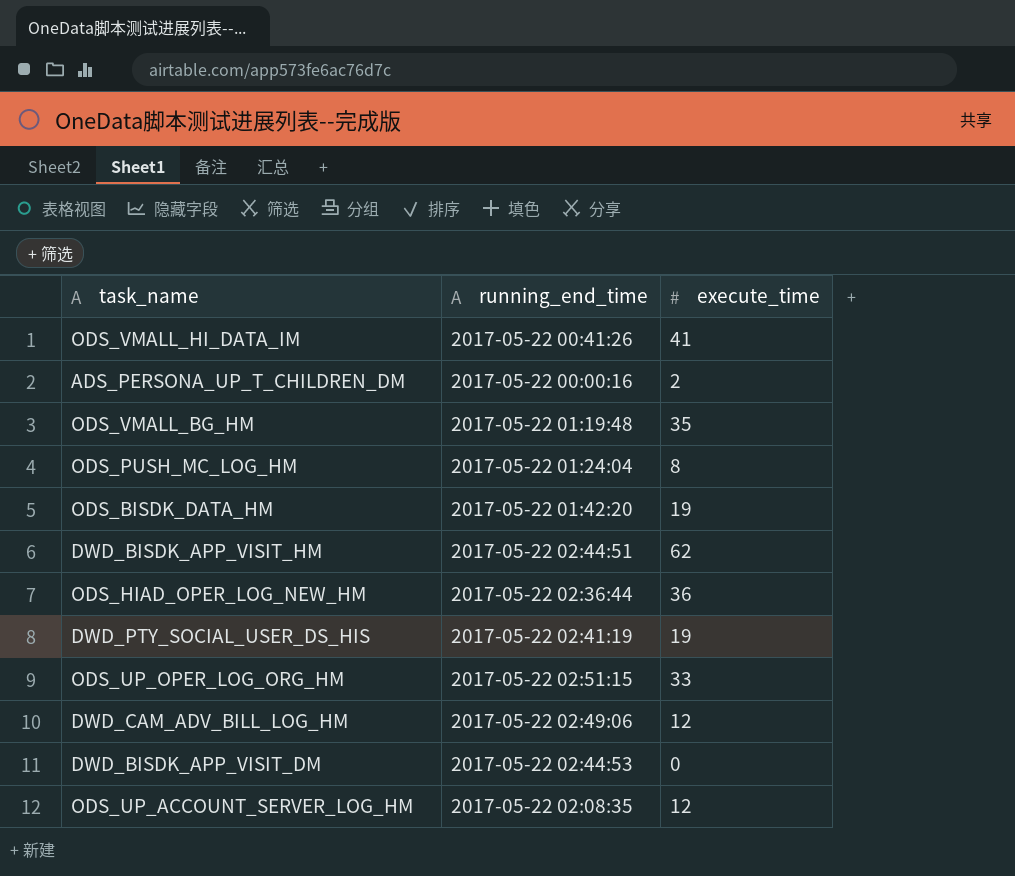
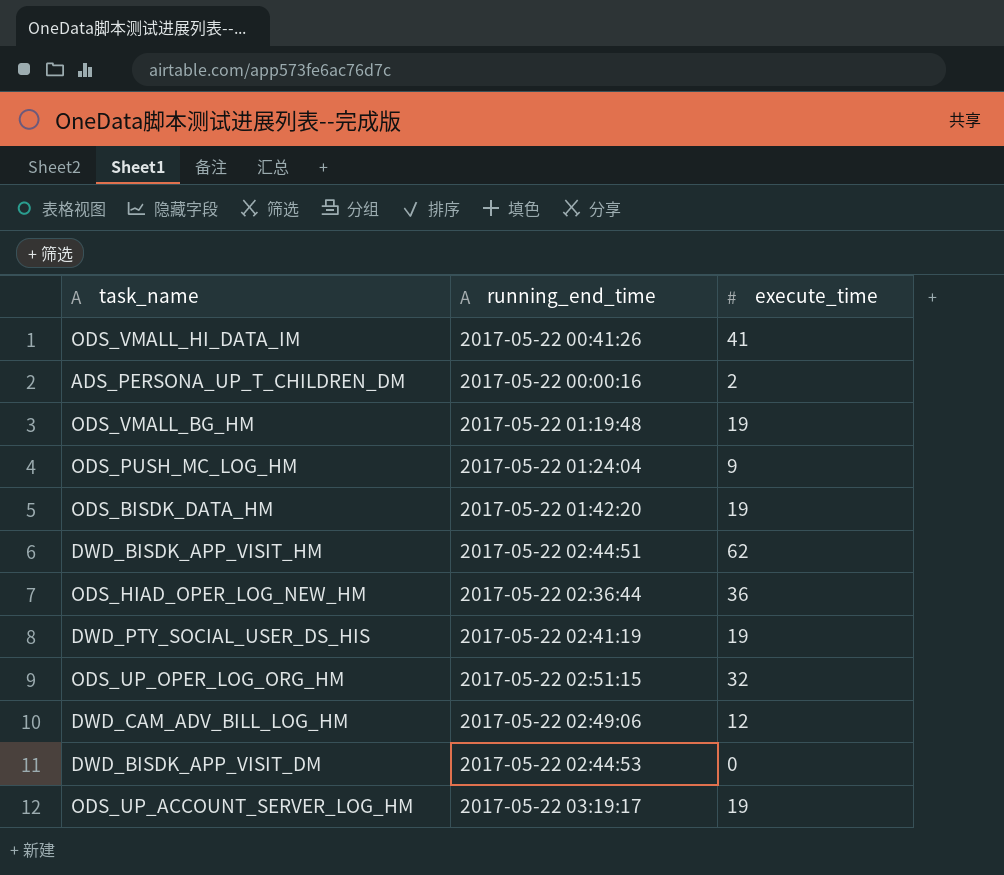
ODS_VMALL_BG_HM | execute_time: 35 -> 19
ODS_PUSH_MC_LOG_HM | execute_time: 8 -> 9
ODS_UP_OPER_LOG_ORG_HM | execute_time: 33 -> 32
ODS_UP_ACCOUNT_SERVER_LOG_HM | running_end_time: 2017-05-22 02:08:35 -> 2017-05-22 03:19:17
ODS_UP_ACCOUNT_SERVER_LOG_HM | execute_time: 12 -> 19

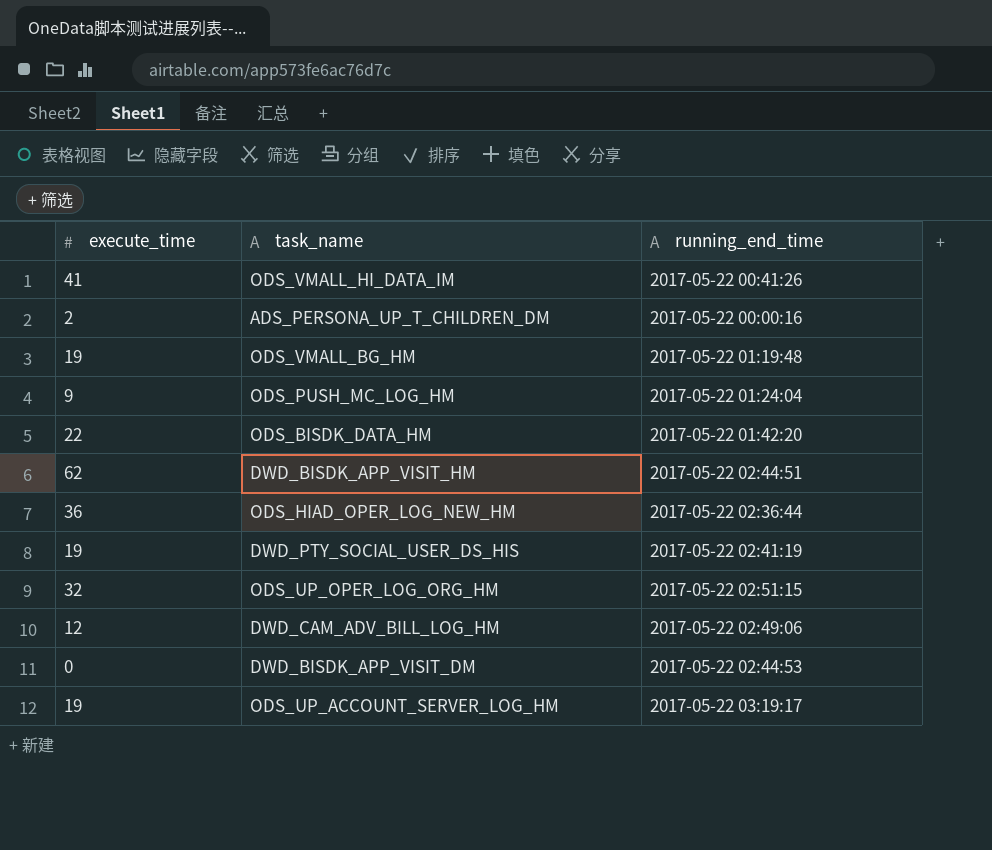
column execute_time | position: 3 -> 1
ODS_BISDK_DATA_HM | execute_time: 19 -> 22

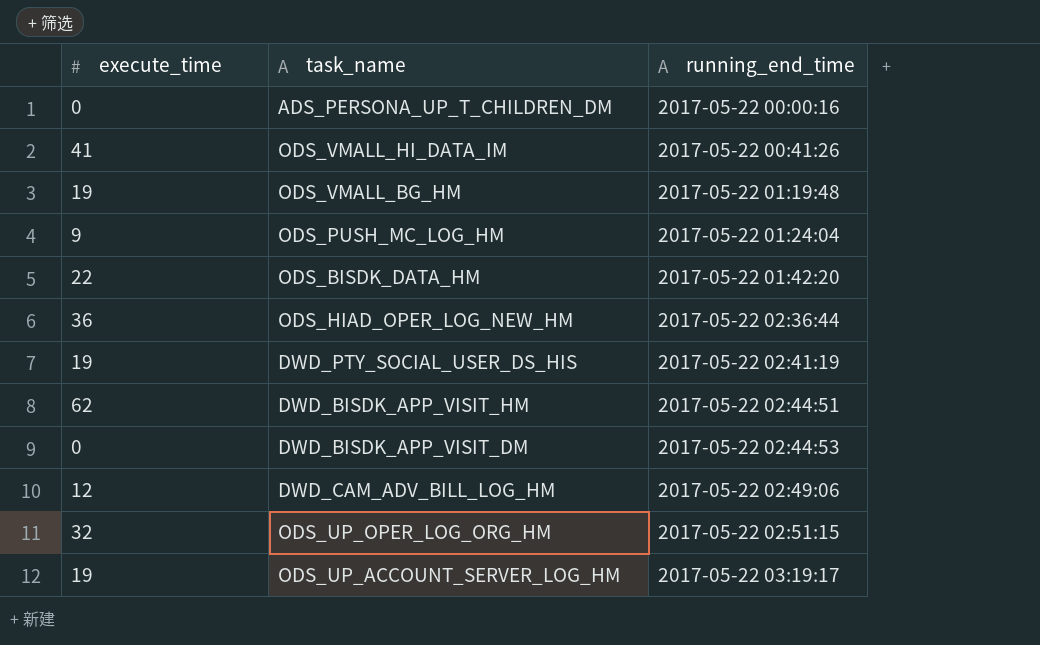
row order: none -> running_end_time ascending
ADS_PERSONA_UP_T_CHILDREN_DM | execute_time: 2 -> 0

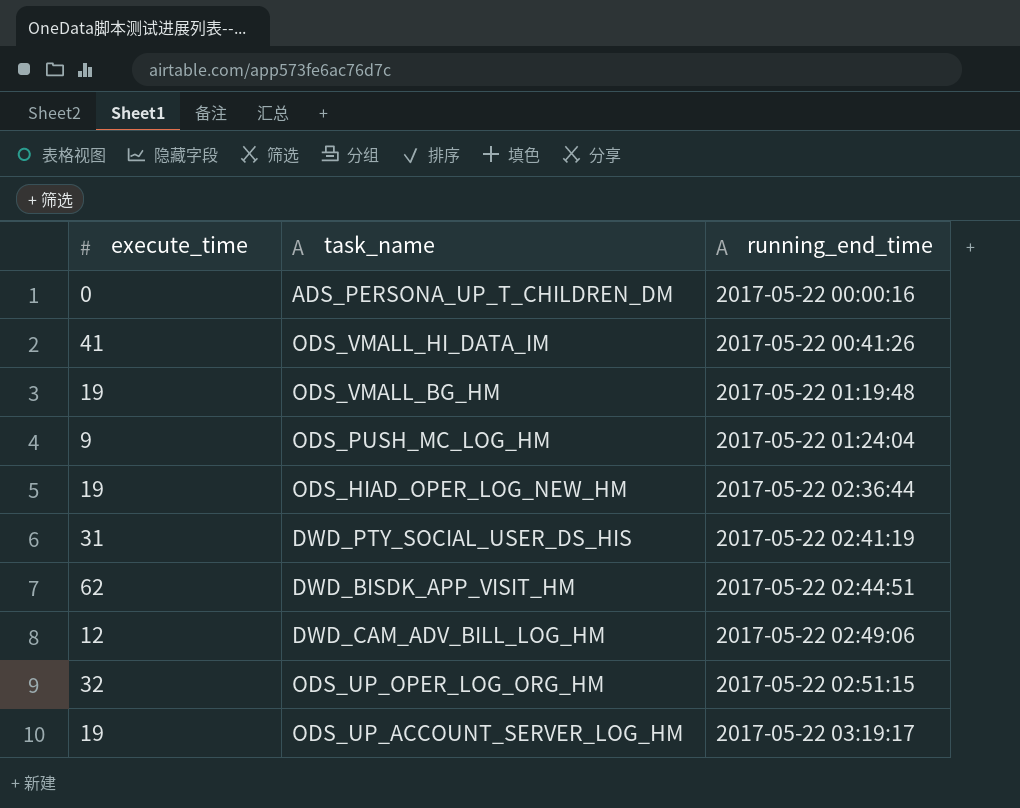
row ODS_BISDK_DATA_HM: 22 | 2017-05-22 01:42:20 -> none
row DWD_BISDK_APP_VISIT_DM: 0 | 2017-05-22 02:44:53 -> none
ODS_HIAD_OPER_LOG_NEW_HM | execute_time: 36 -> 19
DWD_PTY_SOCIAL_USER_DS_HIS | execute_time: 19 -> 31

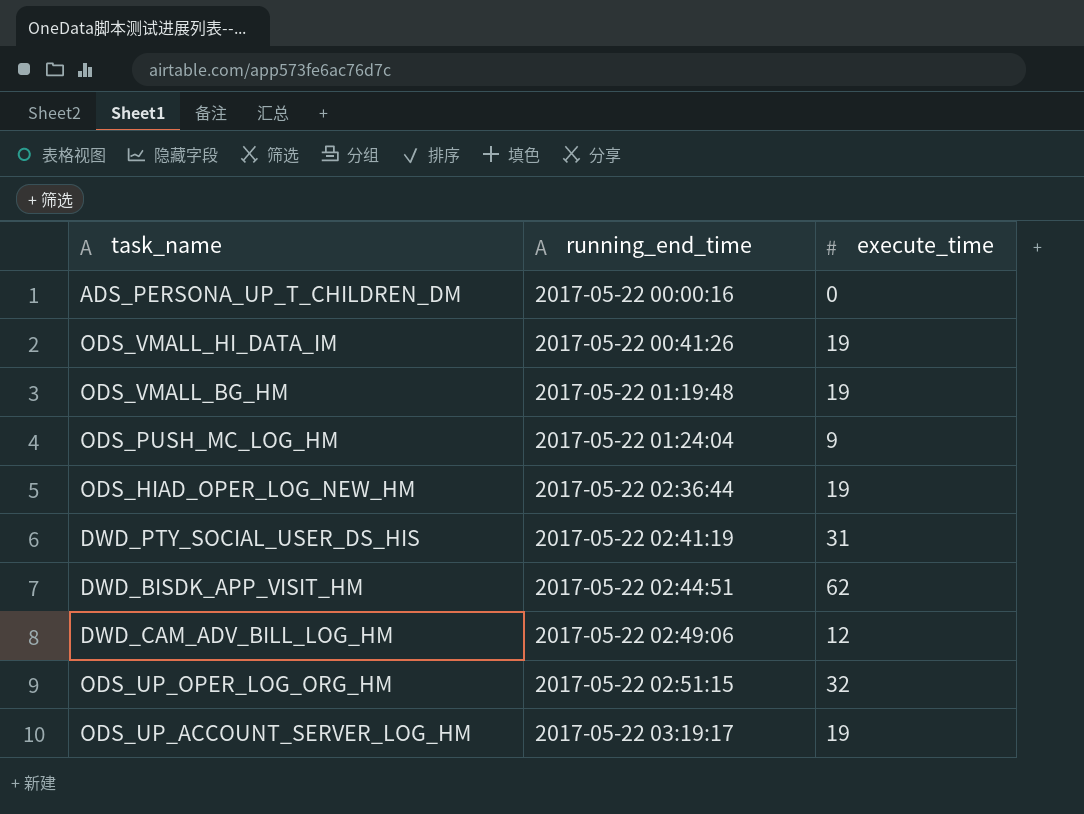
column execute_time | position: 1 -> 3
ODS_VMALL_HI_DATA_IM | execute_time: 41 -> 19

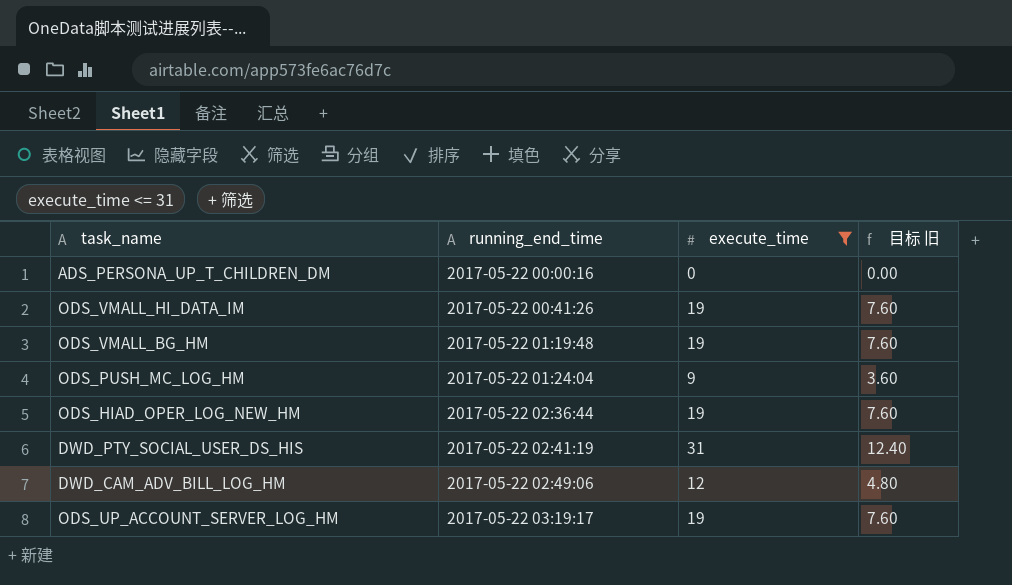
filter: none -> execute_time <= 31
column 目标 旧 | formula: none -> [execute_time] * 0.4

